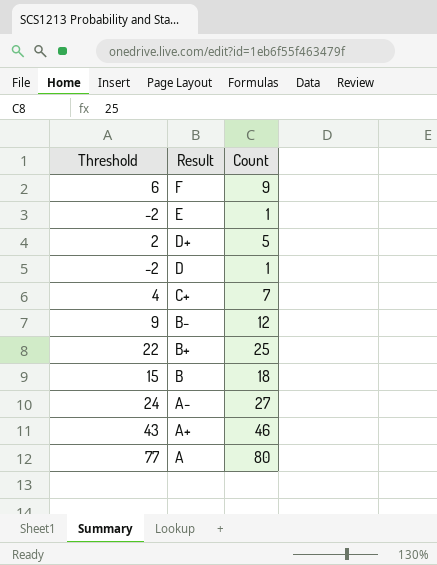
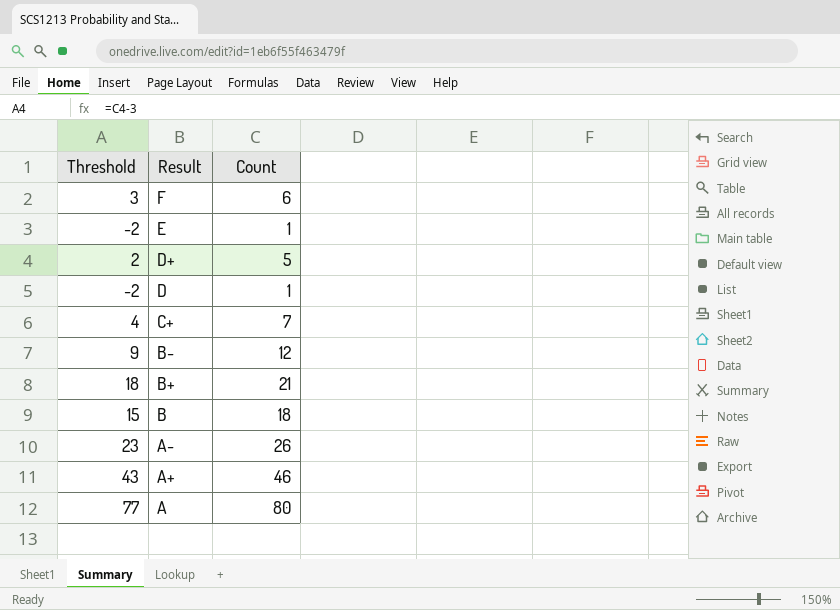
F | Threshold: 6 -> 3
F | Count: 9 -> 6
B+ | Threshold: 22 -> 18
B+ | Count: 25 -> 21
A- | Threshold: 24 -> 23
A- | Count: 27 -> 26

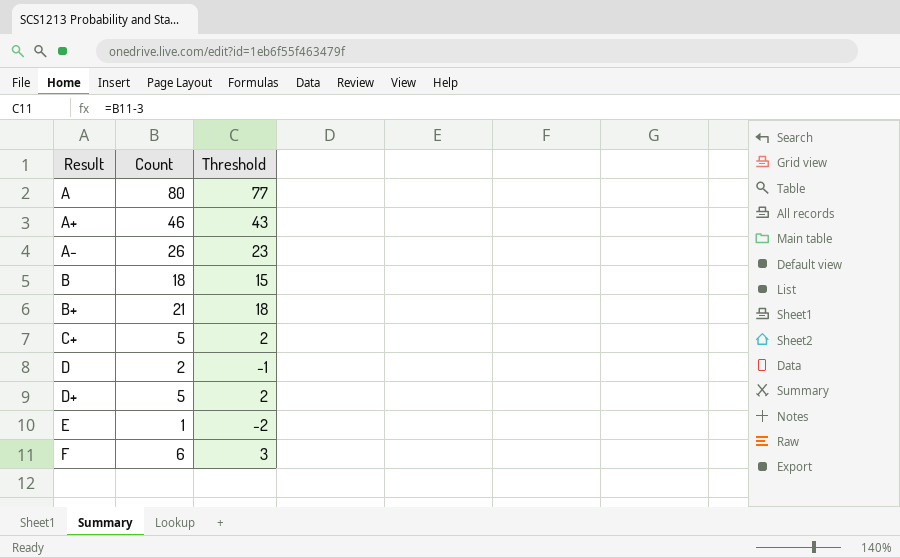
row order: Result descending -> Result ascending
column Threshold | position: 1 -> 3
row B-: 9 | 12 -> none
C+ | Count: 7 -> 5
C+ | Threshold: 4 -> 2
D | Count: 1 -> 2
D | Threshold: -2 -> -1

